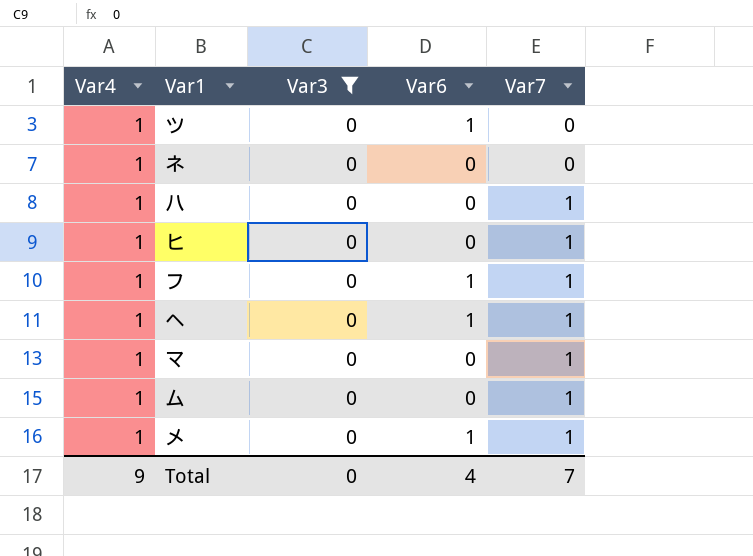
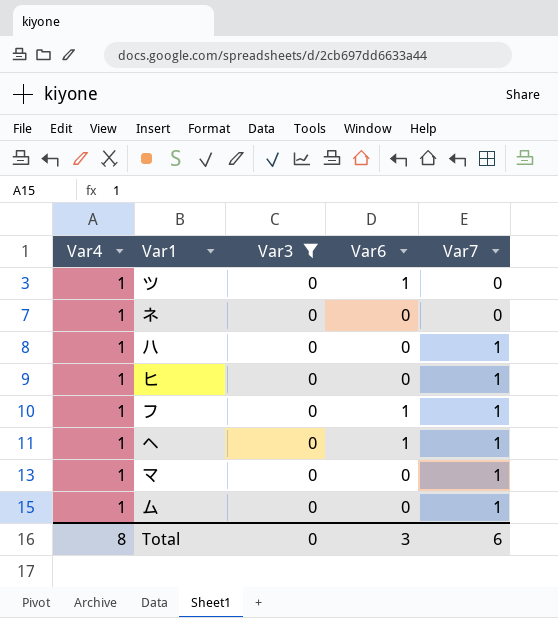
row メ: 1 | 0 | 1 | 1 -> none
Total | Var4: 9 -> 8
Total | Var6: 4 -> 3
Total | Var7: 7 -> 6

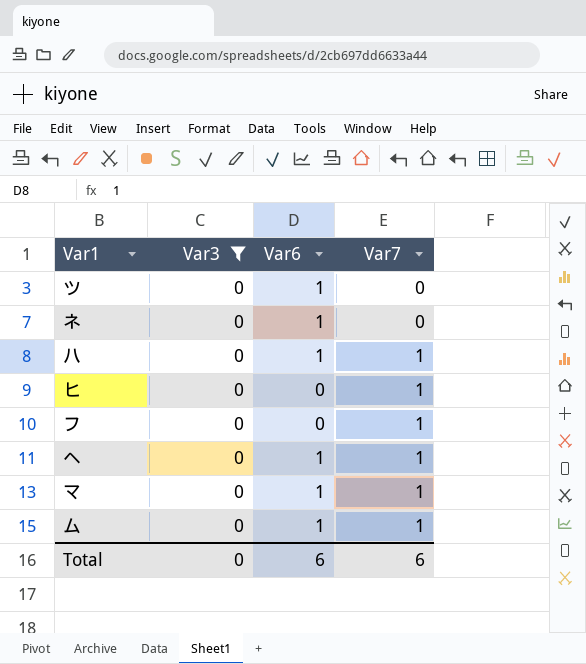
column Var4 | position: 1 -> none
ネ | Var6: 0 -> 1
ハ | Var6: 0 -> 1
フ | Var6: 1 -> 0
マ | Var6: 0 -> 1
ム | Var6: 0 -> 1
Total | Var6: 3 -> 6

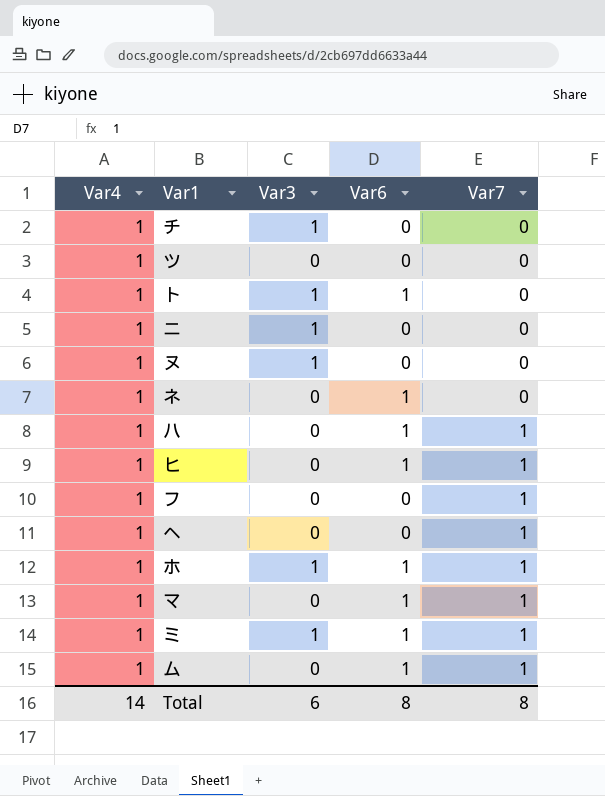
filter: Var3 = 0 -> none
column Var4 | position: none -> 1
ツ | Var6: 1 -> 0
ヒ | Var6: 0 -> 1
ヘ | Var6: 1 -> 0
Total | Var3: 0 -> 6
Total | Var6: 6 -> 8
Total | Var7: 6 -> 8

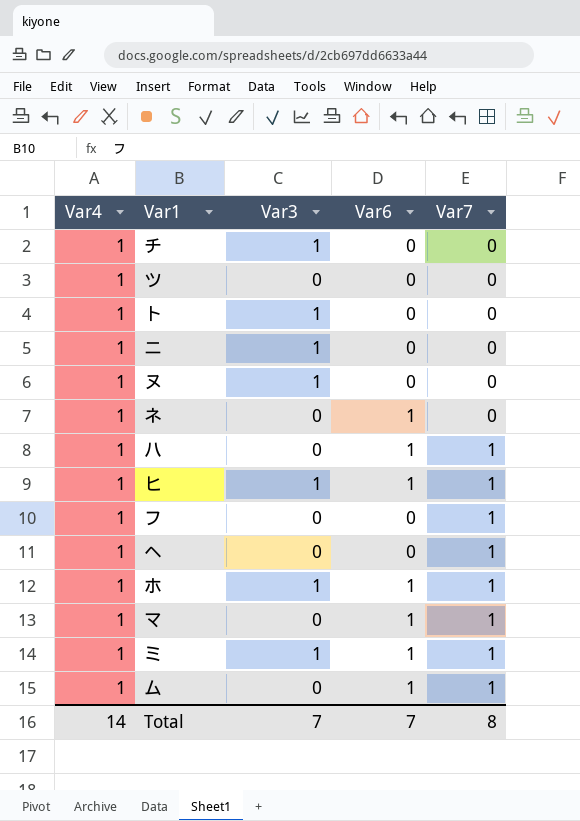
ト | Var6: 1 -> 0
ヒ | Var3: 0 -> 1
Total | Var3: 6 -> 7
Total | Var6: 8 -> 7

